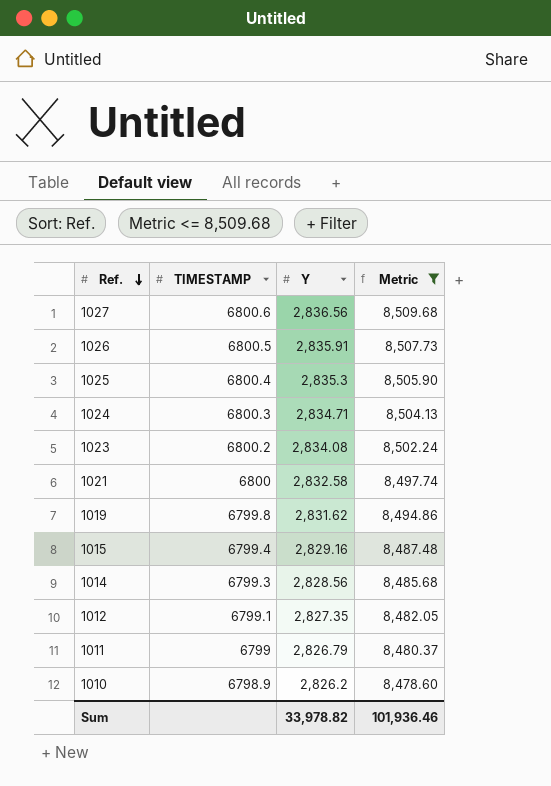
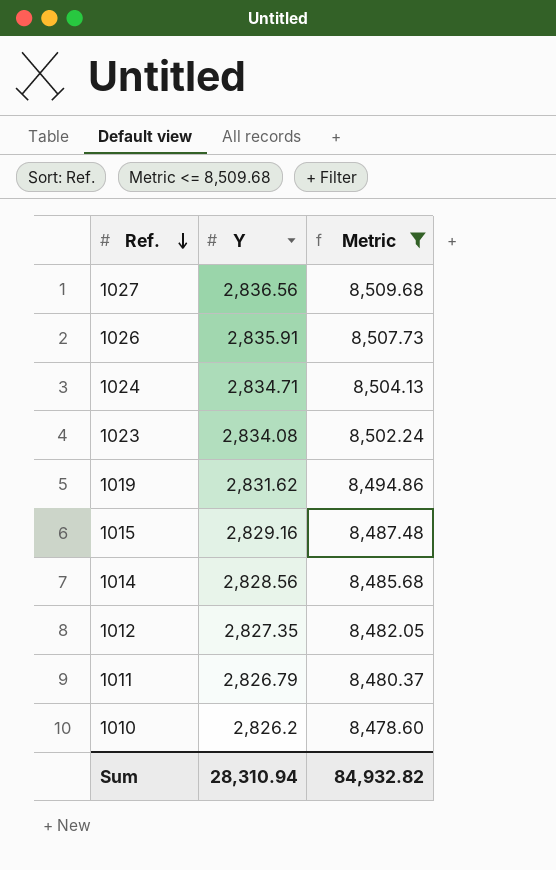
column TIMESTAMP | position: 2 -> none
row 1025: 6800.4 | 2,835.3 | 8,505.90 -> none
row 1021: 6800 | 2,832.58 | 8,497.74 -> none
Sum | Y: 33,978.82 -> 28,310.94
Sum | Metric: 101,936.46 -> 84,932.82

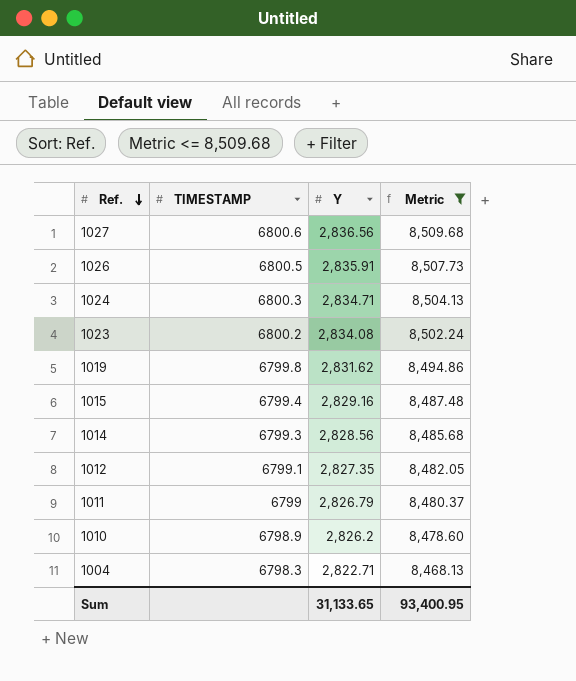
column TIMESTAMP | position: none -> 2
row 1004: none -> 6798.3 | 2,822.71 | 8,468.13
Sum | Y: 28,310.94 -> 31,133.65
Sum | Metric: 84,932.82 -> 93,400.95

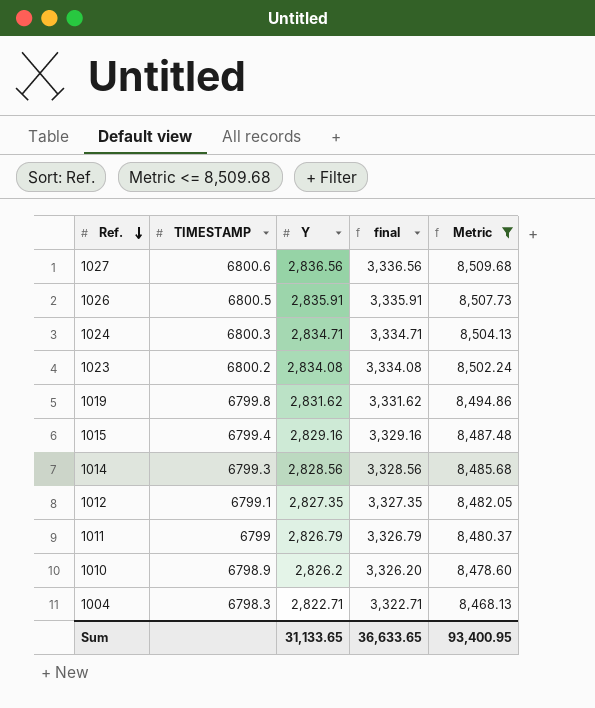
column final | formula: none -> [Y] + 500

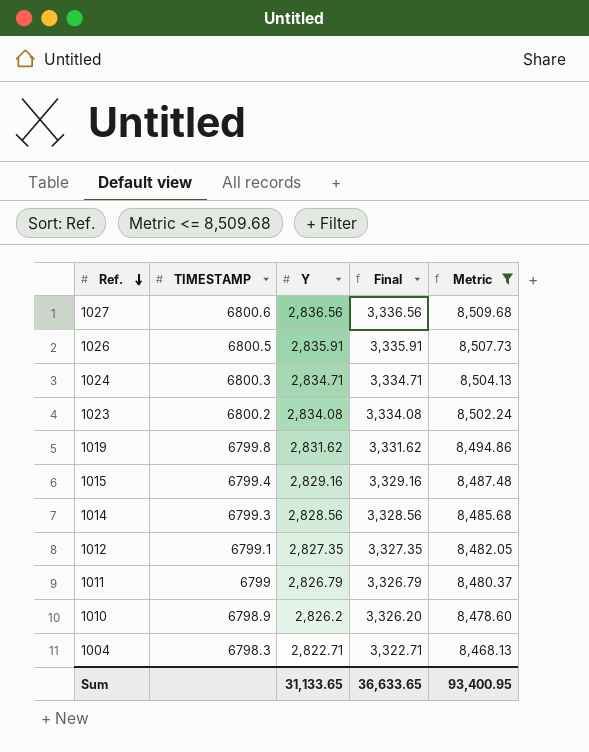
column name: final -> Final

